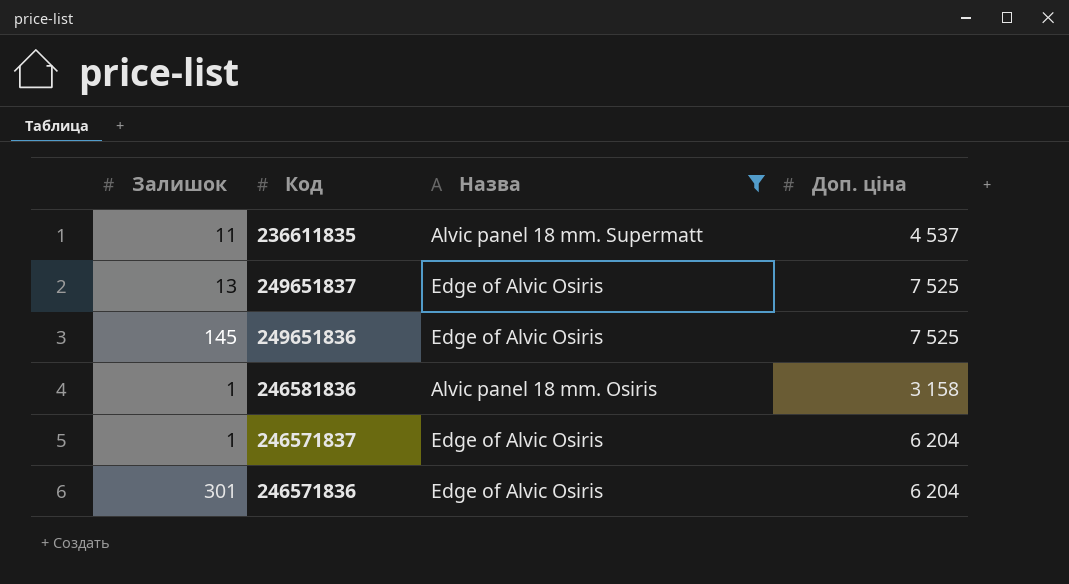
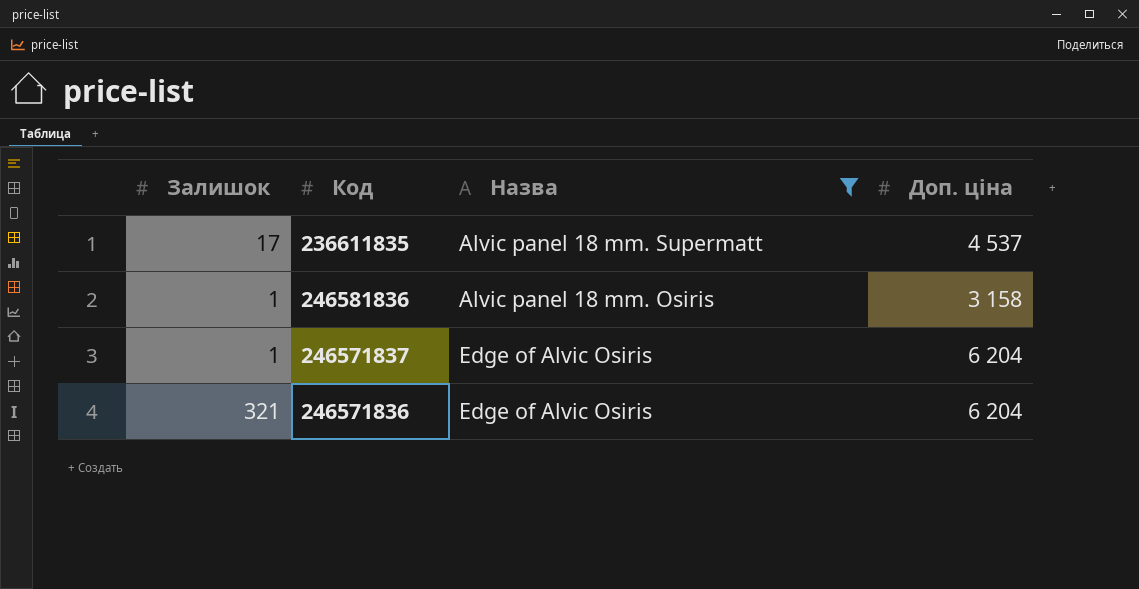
row 249651837: 13 | Edge of Alvic Osiris | 7 525 -> none
row 249651836: 145 | Edge of Alvic Osiris | 7 525 -> none
236611835 | Залишок: 11 -> 17
246571836 | Залишок: 301 -> 321

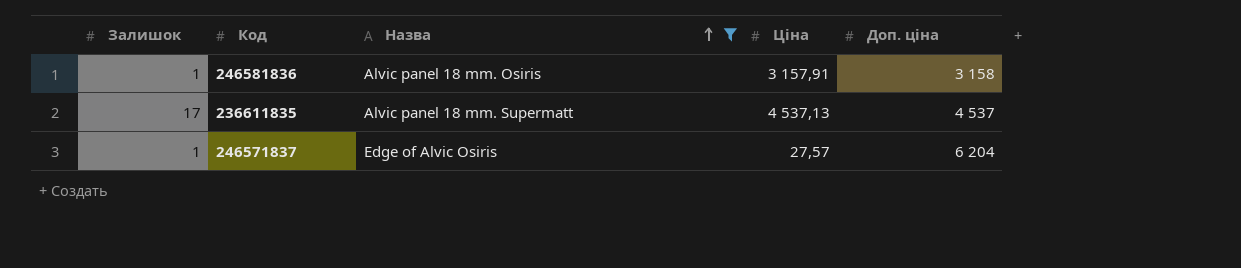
row order: none -> Назва ascending
column Ціна | position: none -> 4
row 246571836: 321 | Edge of Alvic Osiris | 6 204 -> none

